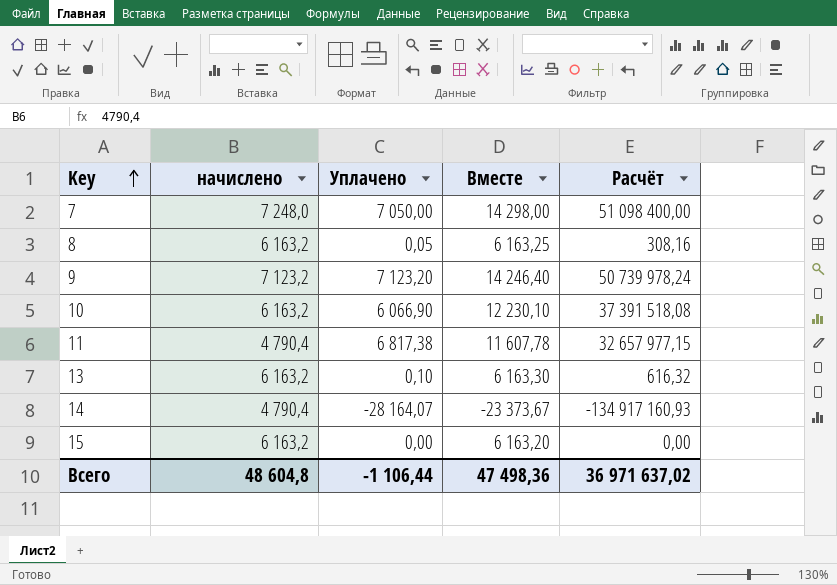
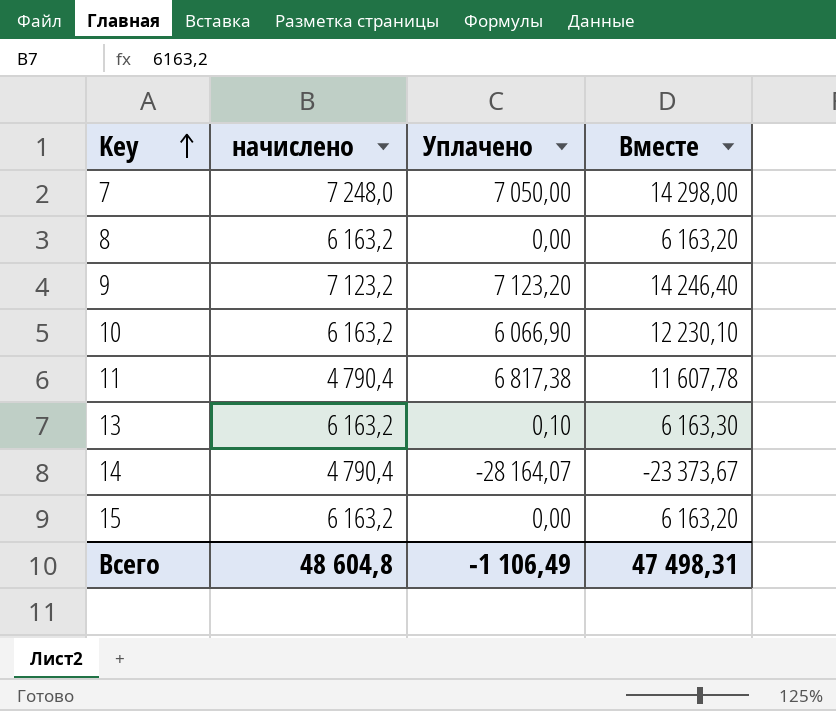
column Расчёт | formula: [начислено] * [Уплачено] -> none
8 | Уплачено: 0,05 -> 0,00
8 | Вместе: 6 163,25 -> 6 163,20
Всего | Уплачено: -1 106,44 -> -1 106,49
Всего | Вместе: 47 498,36 -> 47 498,31

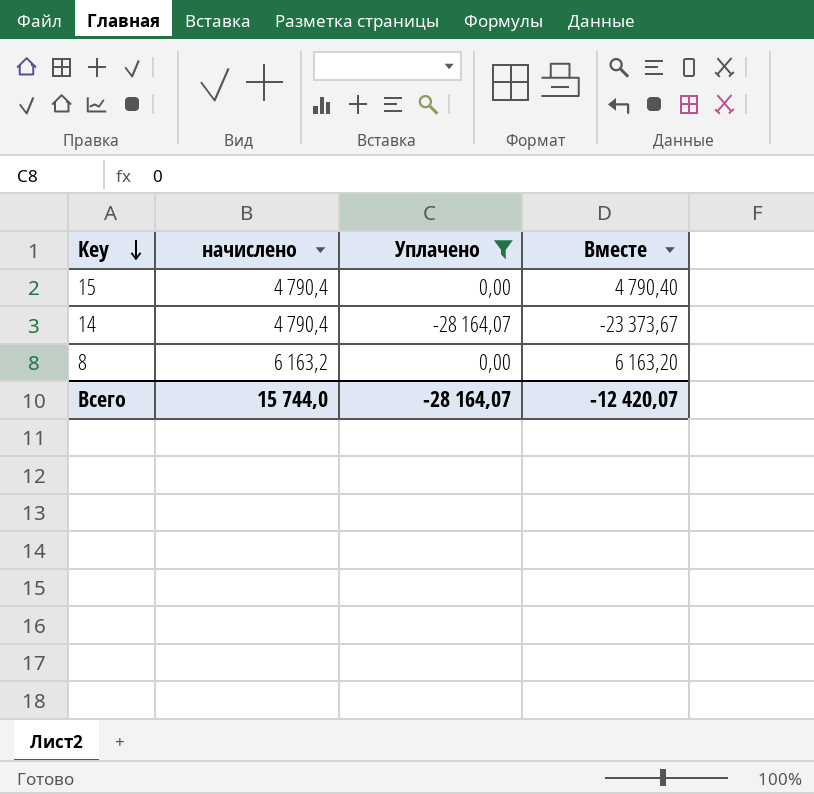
filter: none -> Уплачено <= 0,00
row order: Key ascending -> Key descending
15 | начислено: 6 163,2 -> 4 790,4
15 | Вместе: 6 163,20 -> 4 790,40
Всего | начислено: 48 604,8 -> 15 744,0
Всего | Уплачено: -1 106,49 -> -28 164,07
Всего | Вместе: 47 498,31 -> -12 420,07

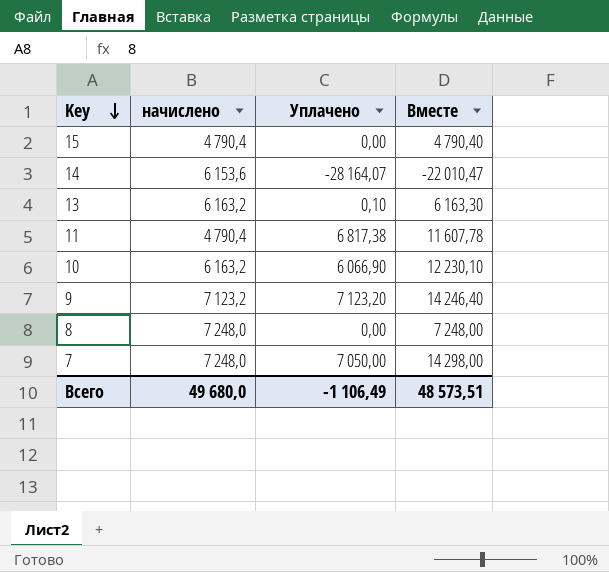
filter: Уплачено <= 0,00 -> none
14 | начислено: 4 790,4 -> 6 153,6
14 | Вместе: -23 373,67 -> -22 010,47
8 | начислено: 6 163,2 -> 7 248,0
8 | Вместе: 6 163,20 -> 7 248,00
Всего | начислено: 15 744,0 -> 49 680,0
Всего | Уплачено: -28 164,07 -> -1 106,49
Всего | Вместе: -12 420,07 -> 48 573,51

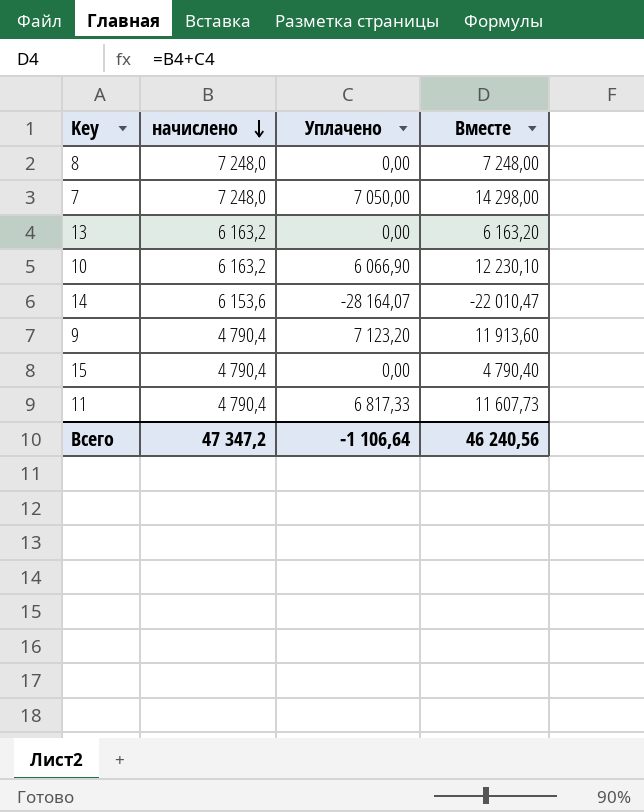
row order: Key descending -> начислено descending
13 | Уплачено: 0,10 -> 0,00
13 | Вместе: 6 163,30 -> 6 163,20
9 | начислено: 7 123,2 -> 4 790,4
9 | Вместе: 14 246,40 -> 11 913,60
11 | Уплачено: 6 817,38 -> 6 817,33
11 | Вместе: 11 607,78 -> 11 607,73
Всего | начислено: 49 680,0 -> 47 347,2
Всего | Уплачено: -1 106,49 -> -1 106,64
Всего | Вместе: 48 573,51 -> 46 240,56

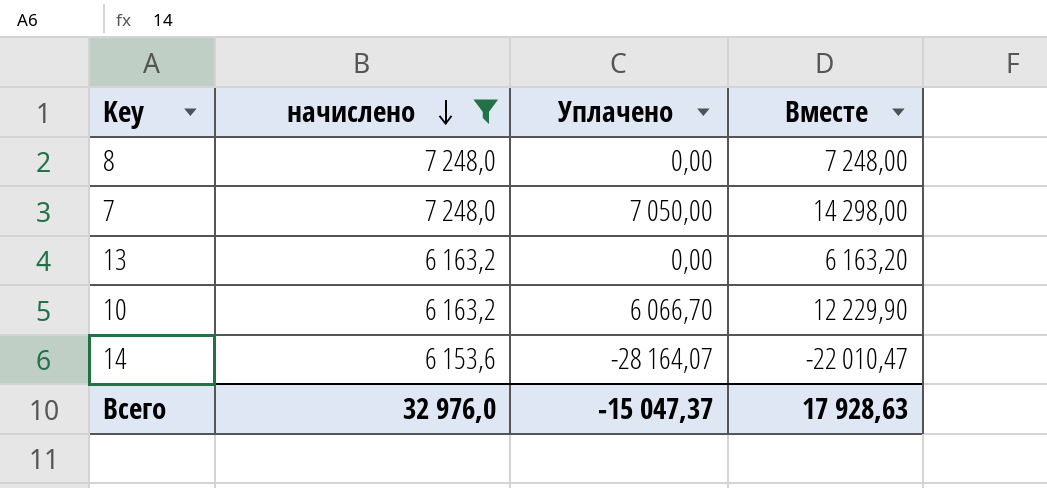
filter: none -> начислено != 4 790,4
10 | Уплачено: 6 066,90 -> 6 066,70
10 | Вместе: 12 230,10 -> 12 229,90
Всего | начислено: 47 347,2 -> 32 976,0
Всего | Уплачено: -1 106,64 -> -15 047,37
Всего | Вместе: 46 240,56 -> 17 928,63

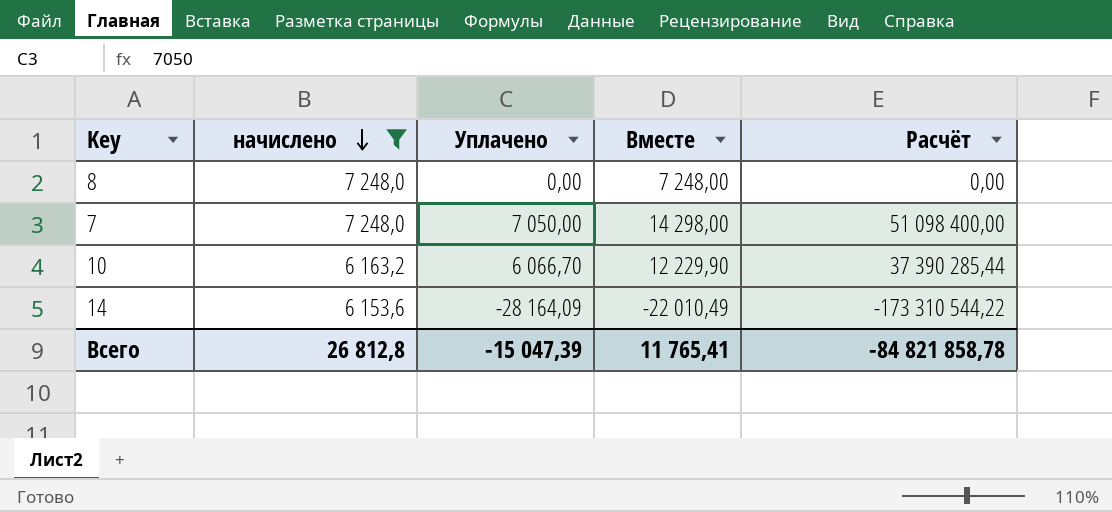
column Расчёт | formula: none -> [начислено] * [Уплачено]
row 13: 6 163,2 | 0,00 | 6 163,20 -> none
14 | Уплачено: -28 164,07 -> -28 164,09
14 | Вместе: -22 010,47 -> -22 010,49
Всего | начислено: 32 976,0 -> 26 812,8
Всего | Уплачено: -15 047,37 -> -15 047,39
Всего | Вместе: 17 928,63 -> 11 765,41

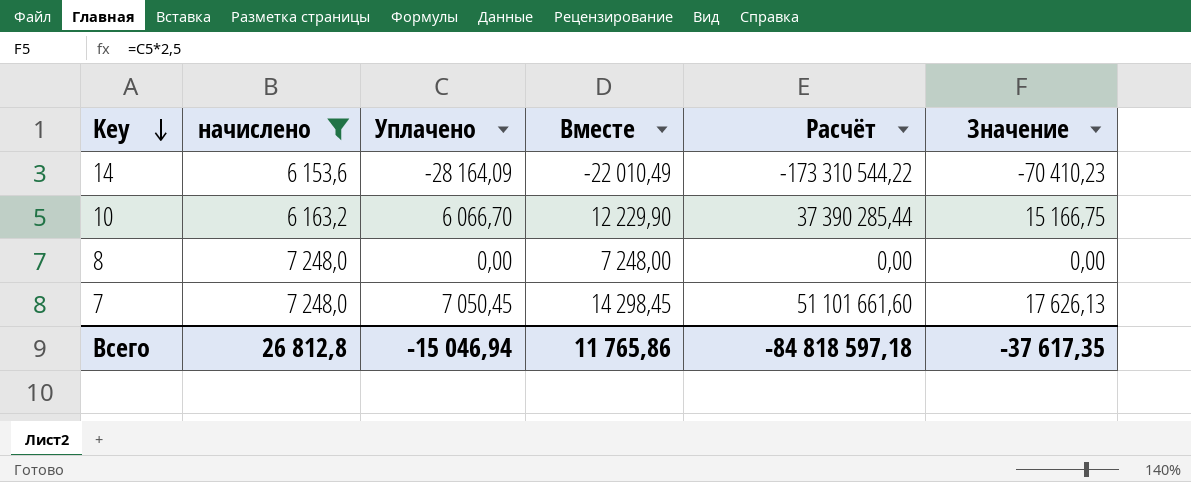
row order: начислено descending -> Key descending
column Значение | formula: none -> [Уплачено] * 2,5
7 | Уплачено: 7 050,00 -> 7 050,45
7 | Вместе: 14 298,00 -> 14 298,45
7 | Расчёт: 51 098 400,00 -> 51 101 661,60
Всего | Уплачено: -15 047,39 -> -15 046,94
Всего | Вместе: 11 765,41 -> 11 765,86
Всего | Расчёт: -84 821 858,78 -> -84 818 597,18

